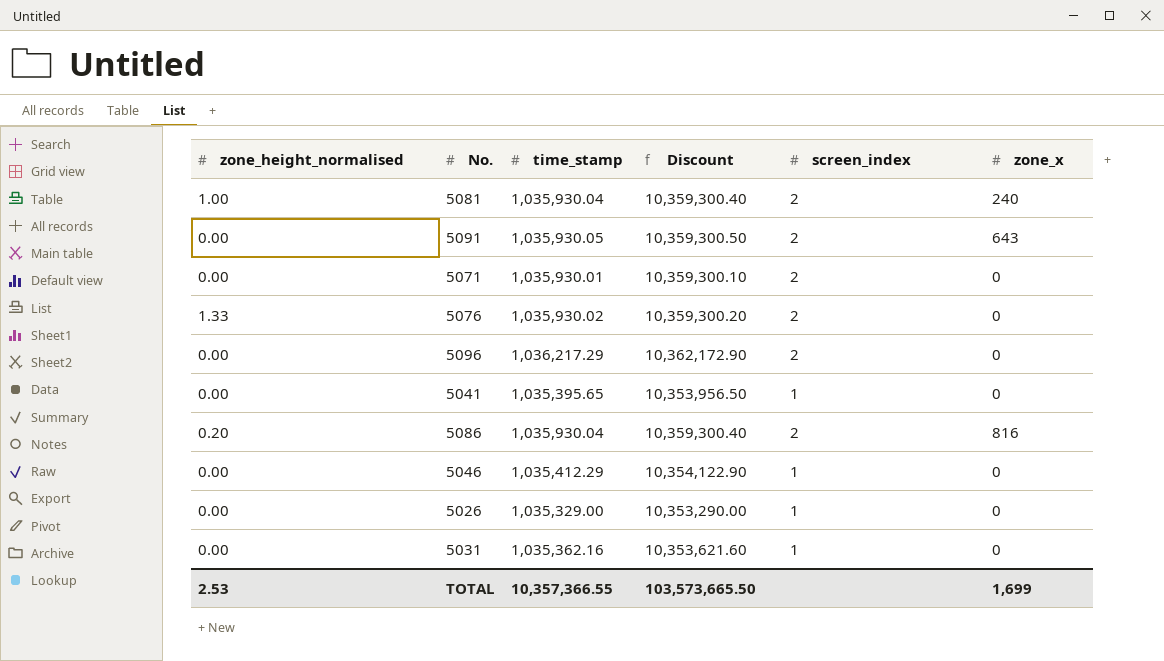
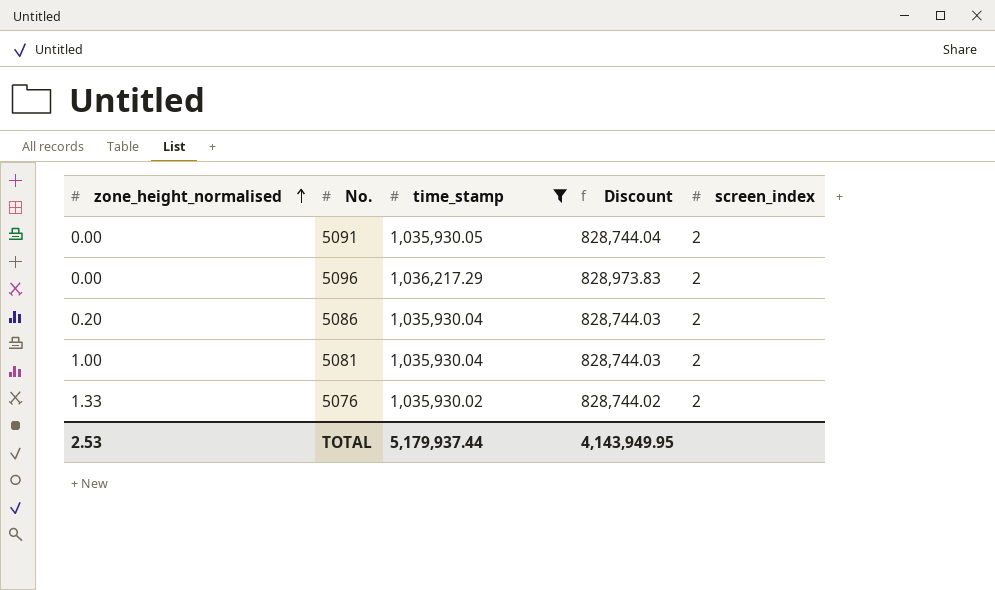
filter: none -> time_stamp >= 1,035,930.02
row order: none -> zone_height_normalised ascending
column zone_x | position: 6 -> none
column Discount | formula: [time_stamp] * 10 -> [time_stamp] * 0.8
TOTAL | time_stamp: 10,357,366.55 -> 5,179,937.44
TOTAL | Discount: 103,573,665.50 -> 4,143,949.95

